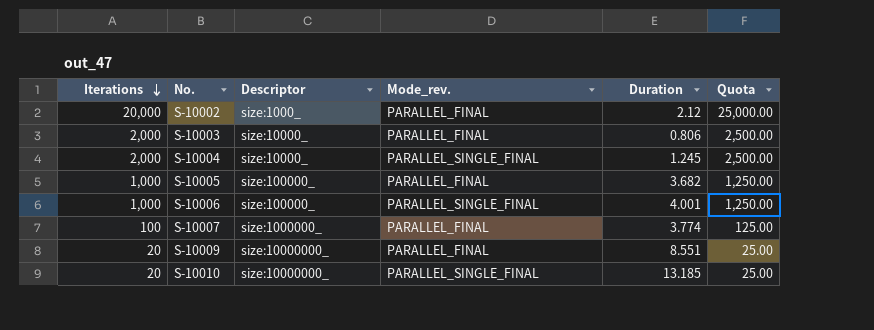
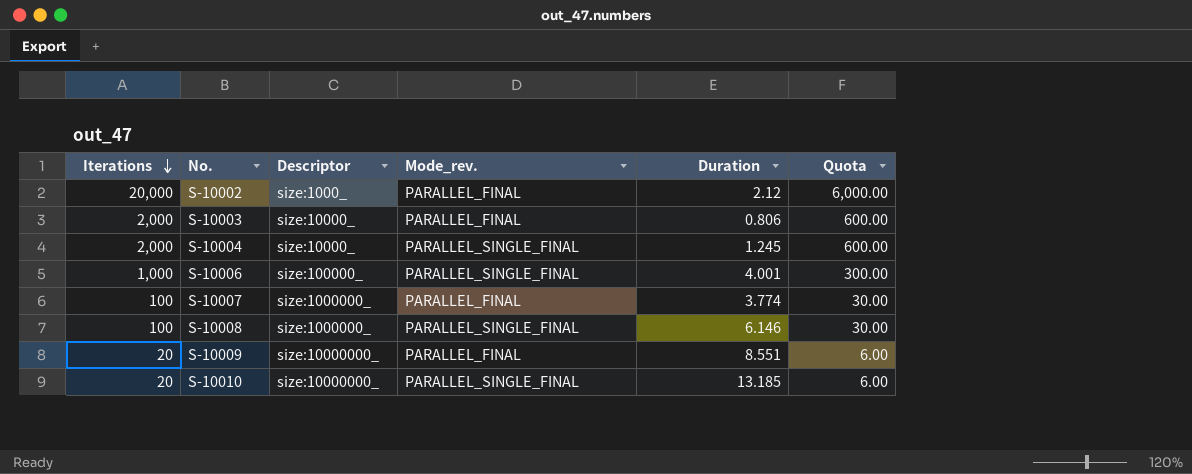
column Quota | formula: [Iterations] * 1.25 -> [Iterations] * 0.3
row S-10005: 1,000 | size:100000_ | PARALLEL_FINAL | 3.682 | 1,250.00 -> none
row S-10008: none -> 100 | size:1000000_ | PARALLEL_SINGLE_FINAL | 6.146 | 30.00

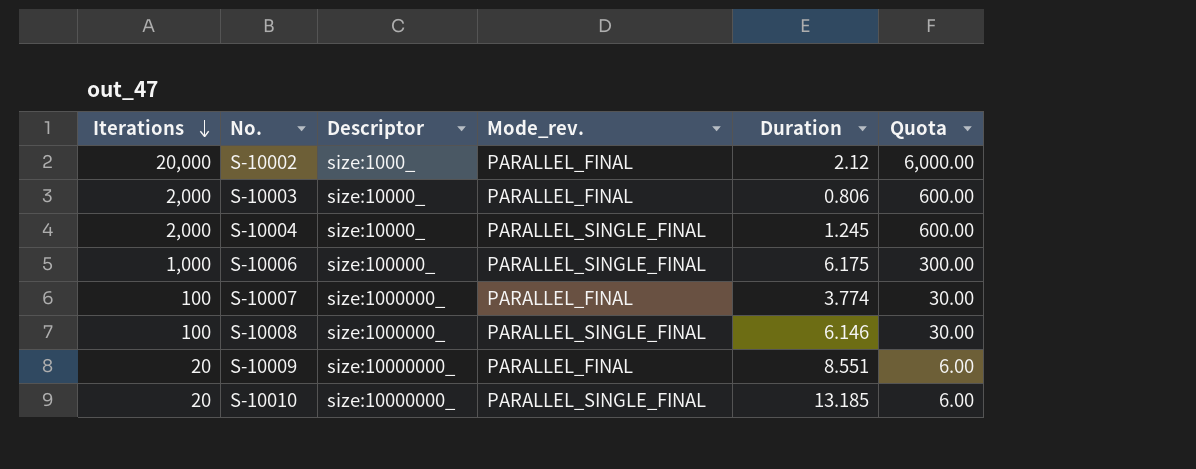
S-10006 | Duration: 4.001 -> 6.175

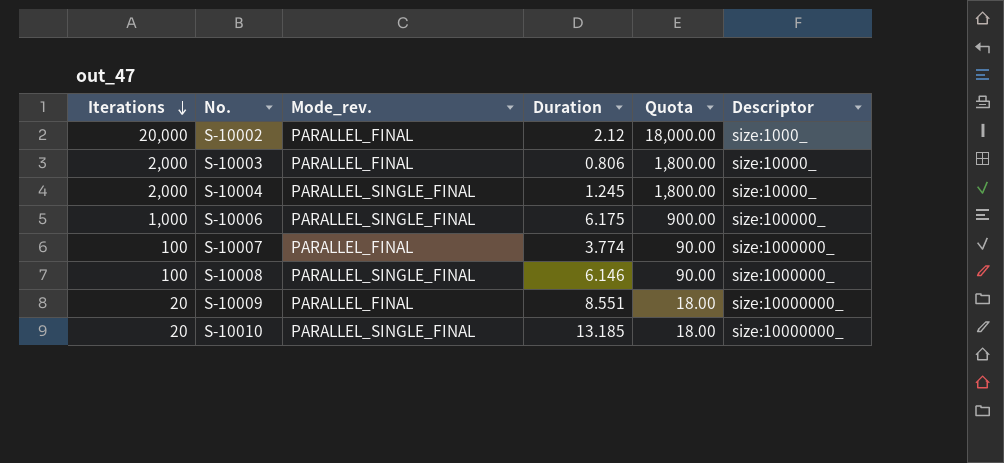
column Quota | formula: [Iterations] * 0.3 -> [Iterations] * 0.9
column Descriptor | position: 3 -> 6

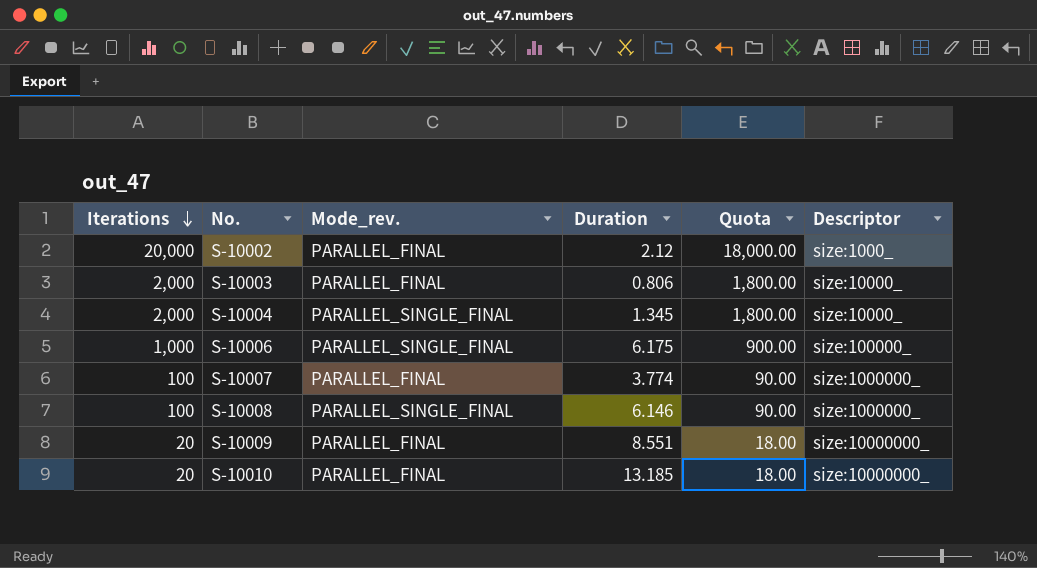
S-10004 | Duration: 1.245 -> 1.345
S-10010 | Mode_rev.: PARALLEL_SINGLE_FINAL -> PARALLEL_FINAL

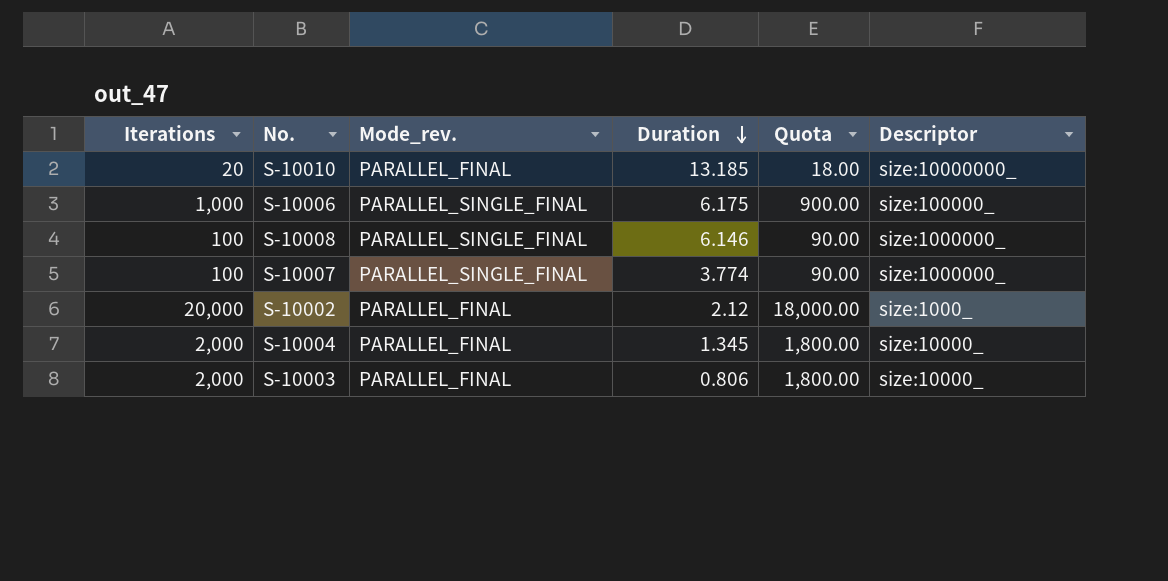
row order: Iterations descending -> Duration descending
row S-10009: 20 | PARALLEL_FINAL | 8.551 | 18.00 | size:10000000_ -> none
S-10007 | Mode_rev.: PARALLEL_FINAL -> PARALLEL_SINGLE_FINAL
S-10004 | Mode_rev.: PARALLEL_SINGLE_FINAL -> PARALLEL_FINAL

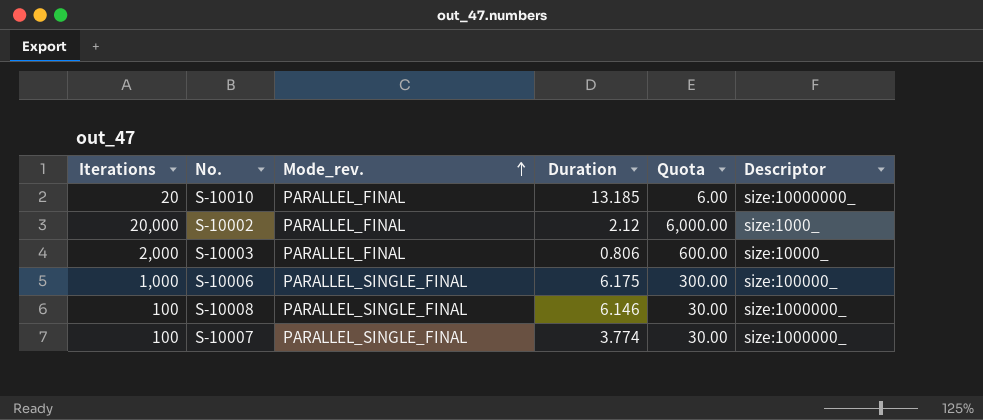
row order: Duration descending -> Mode_rev. ascending
column Quota | formula: [Iterations] * 0.9 -> [Iterations] * 0.3
row S-10004: 2,000 | PARALLEL_FINAL | 1.345 | 1,800.00 | size:10000_ -> none

